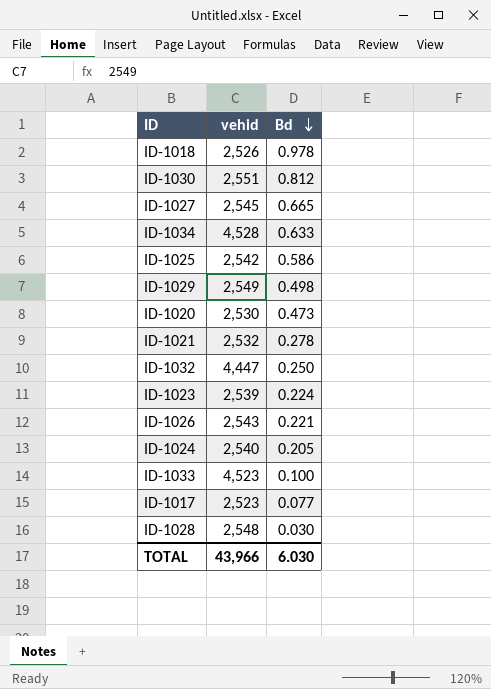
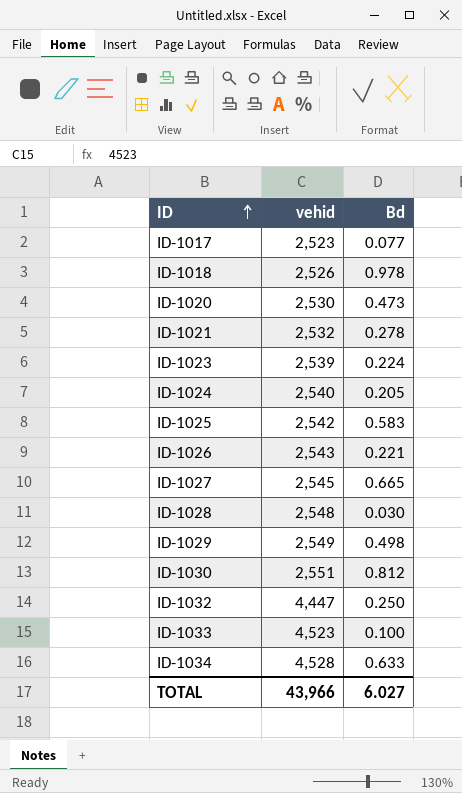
row order: Bd descending -> ID ascending
ID-1025 | Bd: 0.586 -> 0.583
TOTAL | Bd: 6.030 -> 6.027

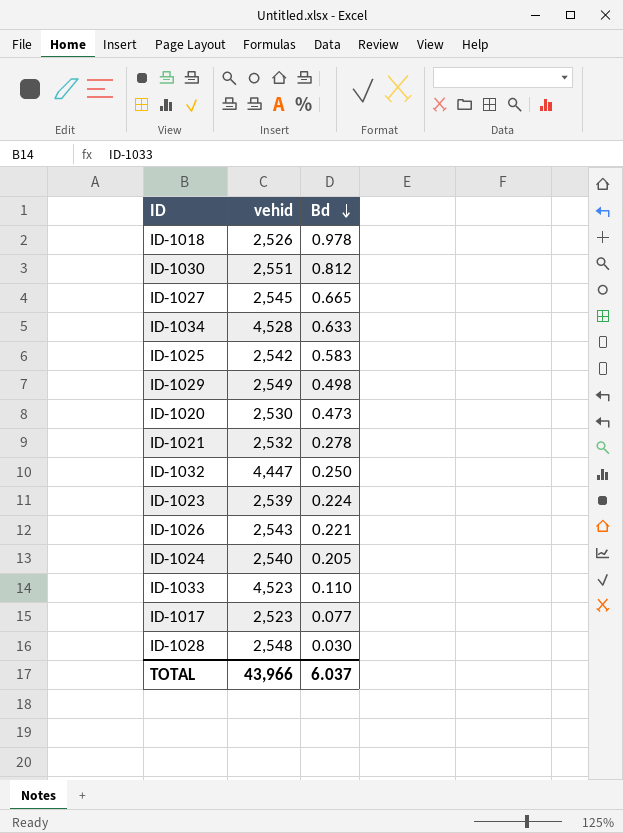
row order: ID ascending -> Bd descending
ID-1033 | Bd: 0.100 -> 0.110
TOTAL | Bd: 6.027 -> 6.037

